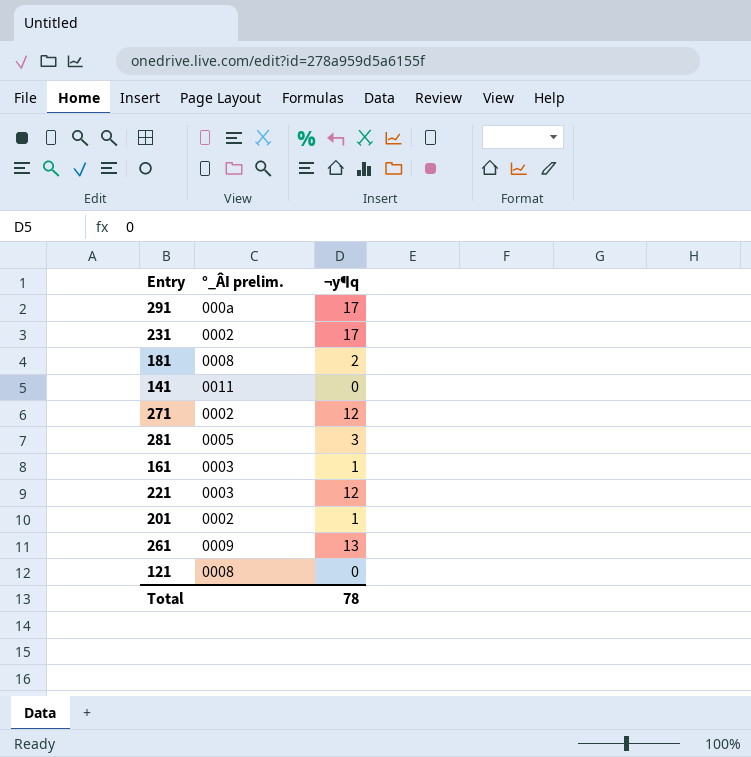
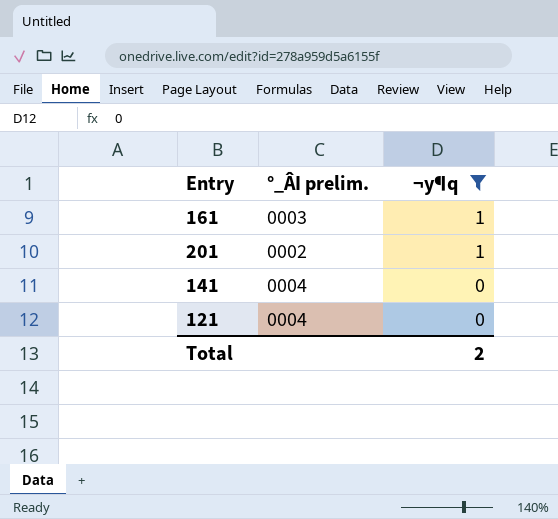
filter: none -> ¬y¶q <= 1
row order: none -> ¬y¶q descending
141 | °_ÂI prelim.: 0011 -> 0004
121 | °_ÂI prelim.: 0008 -> 0004
Total | ¬y¶q: 78 -> 2

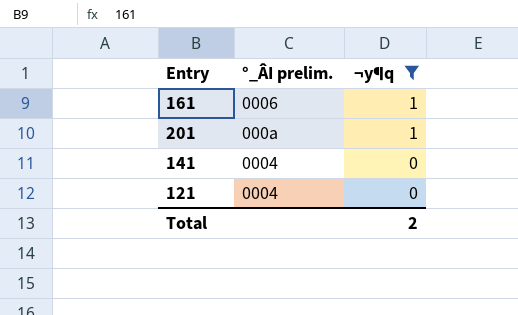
161 | °_ÂI prelim.: 0003 -> 0006
201 | °_ÂI prelim.: 0002 -> 000a

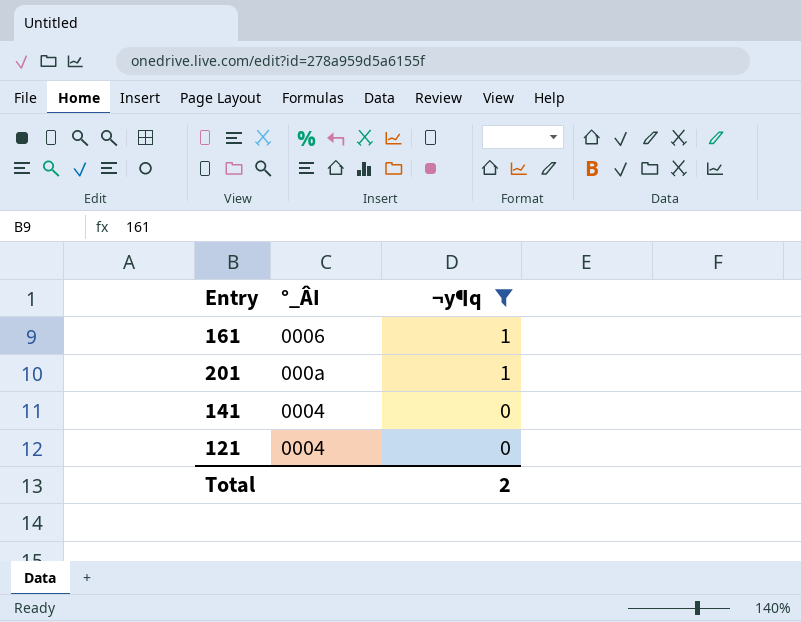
column name: °_ÂI prelim. -> °_ÂI

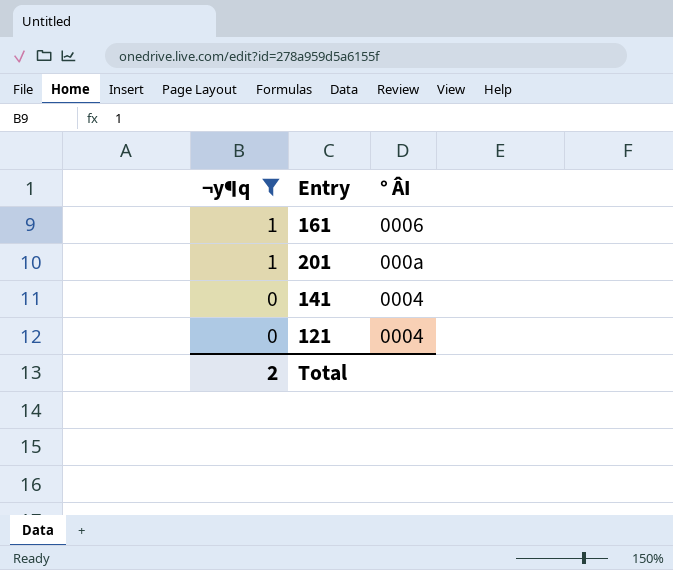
column ¬y¶q | position: 3 -> 1
column name: °_ÂI -> ° ÂI

